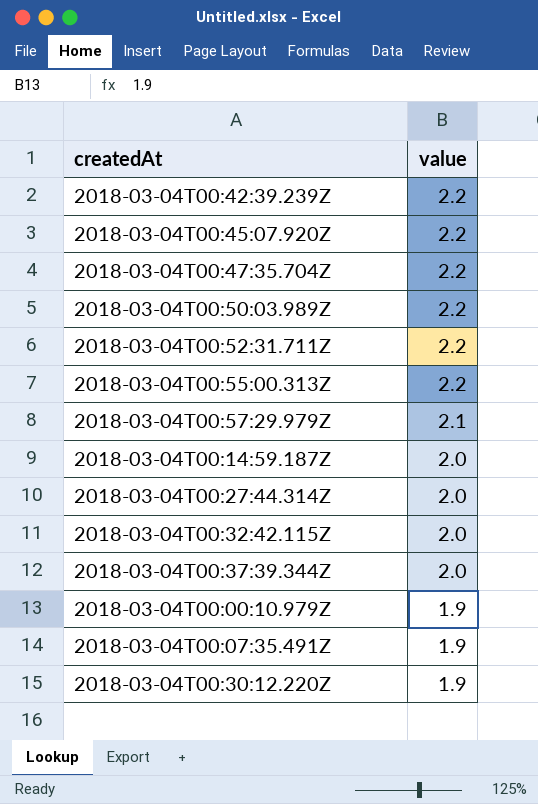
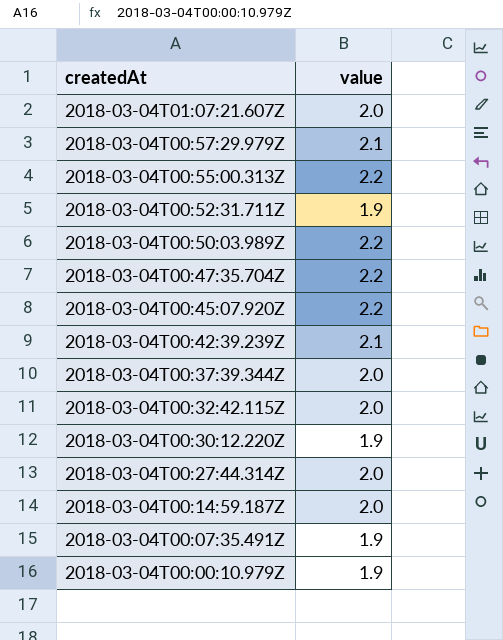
row order: value descending -> createdAt descending
row 2018-03-04T01:07:21.607Z: none -> 2.0
2018-03-04T00:52:31.711Z | value: 2.2 -> 1.9
2018-03-04T00:42:39.239Z | value: 2.2 -> 2.1

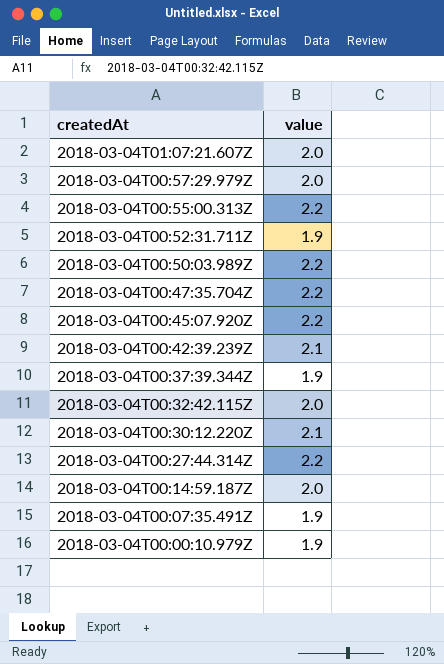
2018-03-04T00:57:29.979Z | value: 2.1 -> 2.0
2018-03-04T00:37:39.344Z | value: 2.0 -> 1.9
2018-03-04T00:30:12.220Z | value: 1.9 -> 2.1
2018-03-04T00:27:44.314Z | value: 2.0 -> 2.2

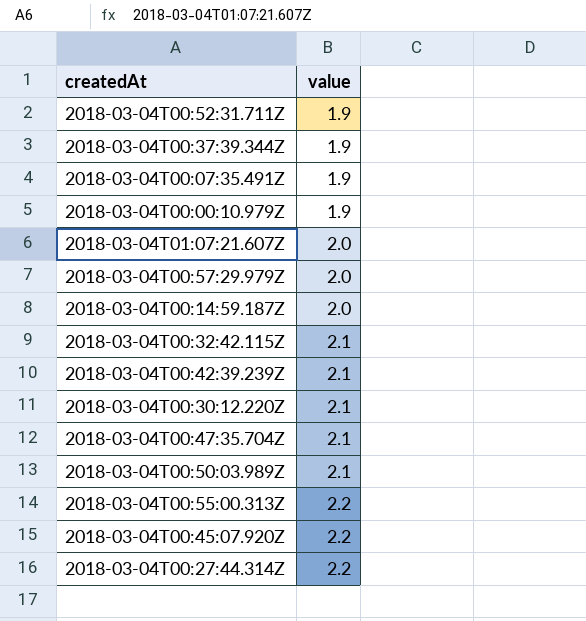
row order: createdAt descending -> value ascending
2018-03-04T00:32:42.115Z | value: 2.0 -> 2.1
2018-03-04T00:47:35.704Z | value: 2.2 -> 2.1
2018-03-04T00:50:03.989Z | value: 2.2 -> 2.1

